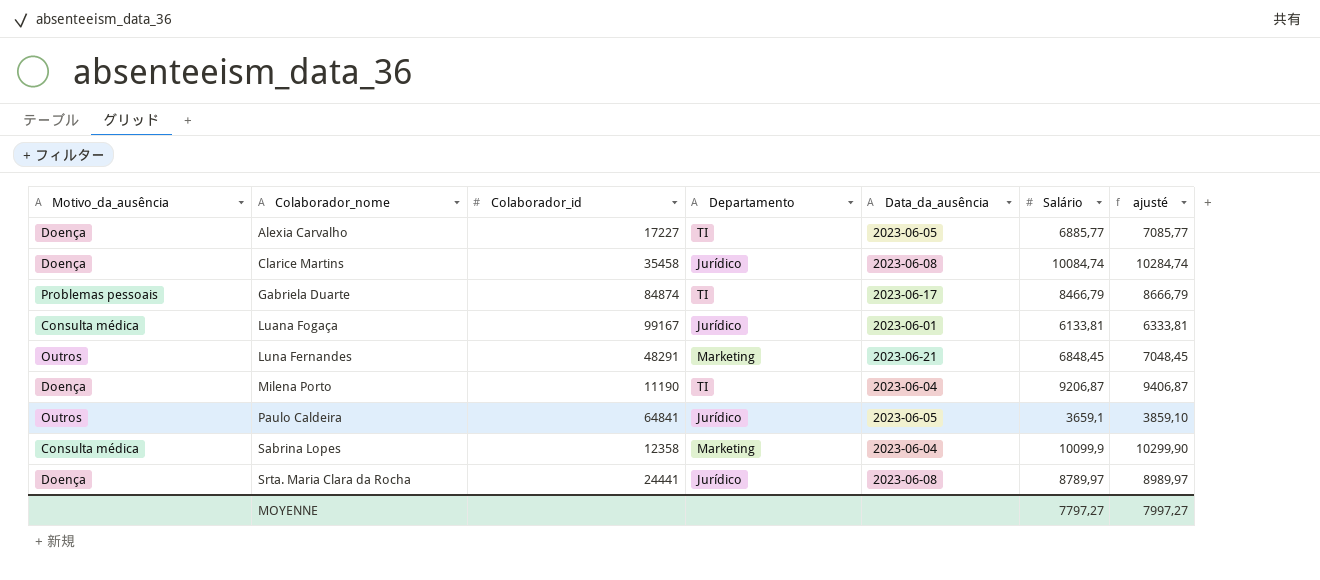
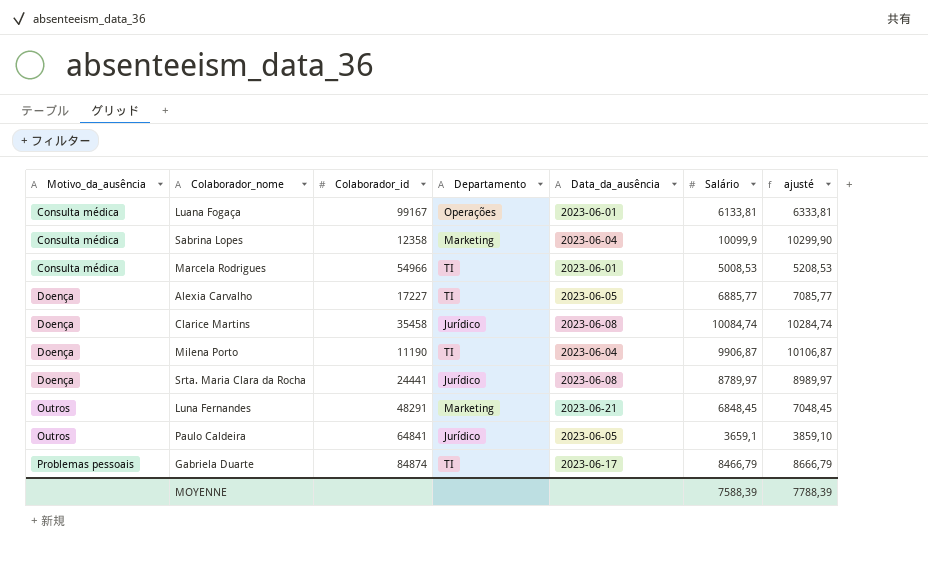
row order: Colaborador_nome ascending -> Motivo_da_ausência ascending
Luana Fogaça | Departamento: Jurídico -> Operações
row Marcela Rodrigues: none -> Consulta médica | 54966 | TI | 2023-06-01 | 5008,53 | 5208,53
Milena Porto | Salário: 9206,87 -> 9906,87
Milena Porto | ajusté: 9406,87 -> 10106,87
MOYENNE | Salário: 7797,27 -> 7588,39
MOYENNE | ajusté: 7997,27 -> 7788,39

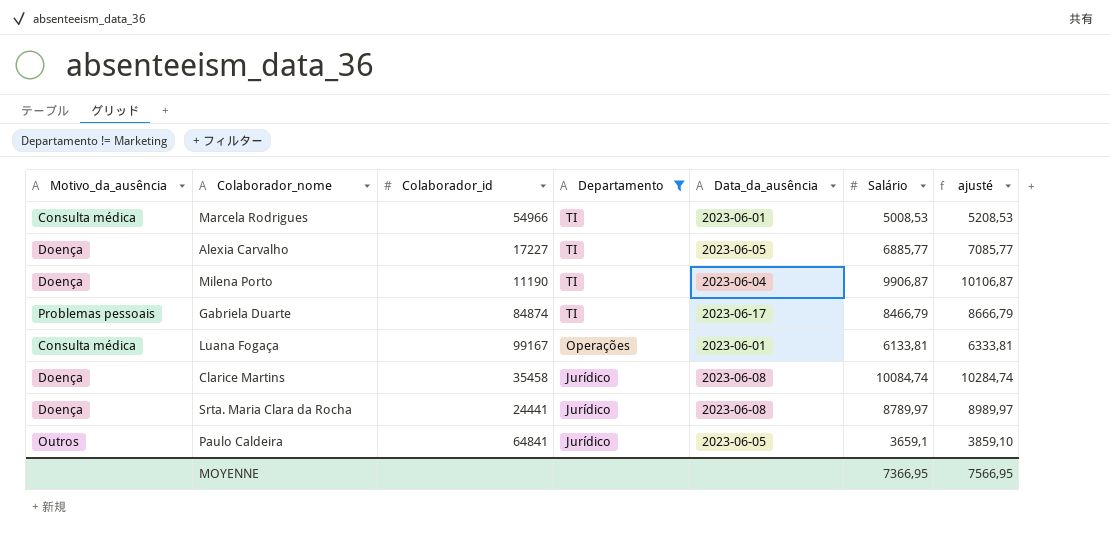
filter: none -> Departamento != Marketing
row order: Motivo_da_ausência ascending -> Departamento descending
MOYENNE | Salário: 7588,39 -> 7366,95
MOYENNE | ajusté: 7788,39 -> 7566,95

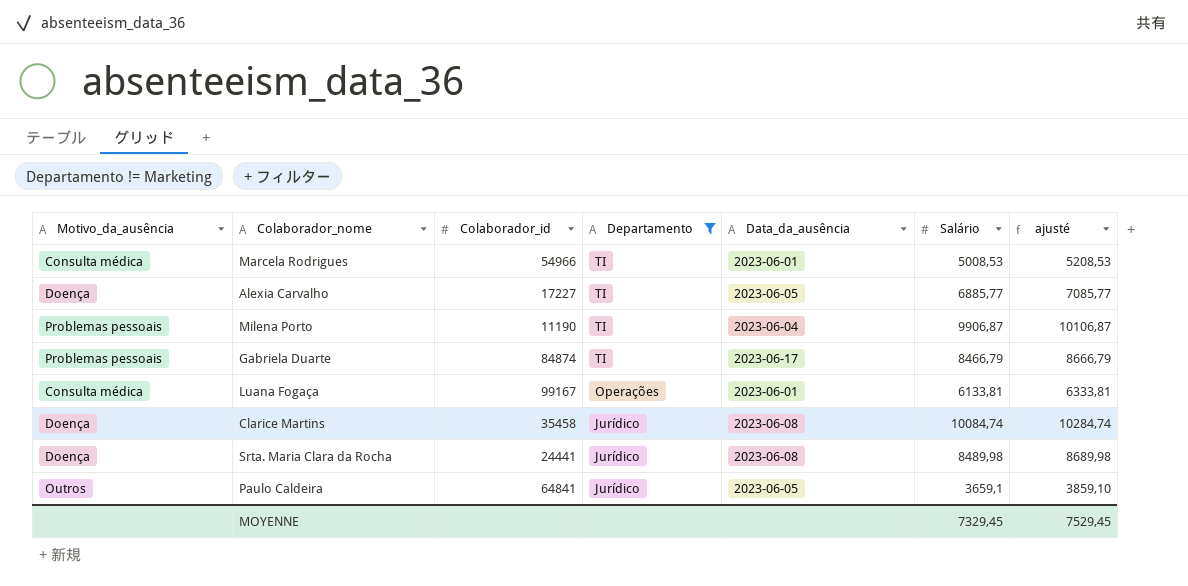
Milena Porto | Motivo_da_ausência: Doença -> Problemas pessoais
Srta. Maria Clara da Rocha | Salário: 8789,97 -> 8489,98
Srta. Maria Clara da Rocha | ajusté: 8989,97 -> 8689,98
MOYENNE | Salário: 7366,95 -> 7329,45
MOYENNE | ajusté: 7566,95 -> 7529,45

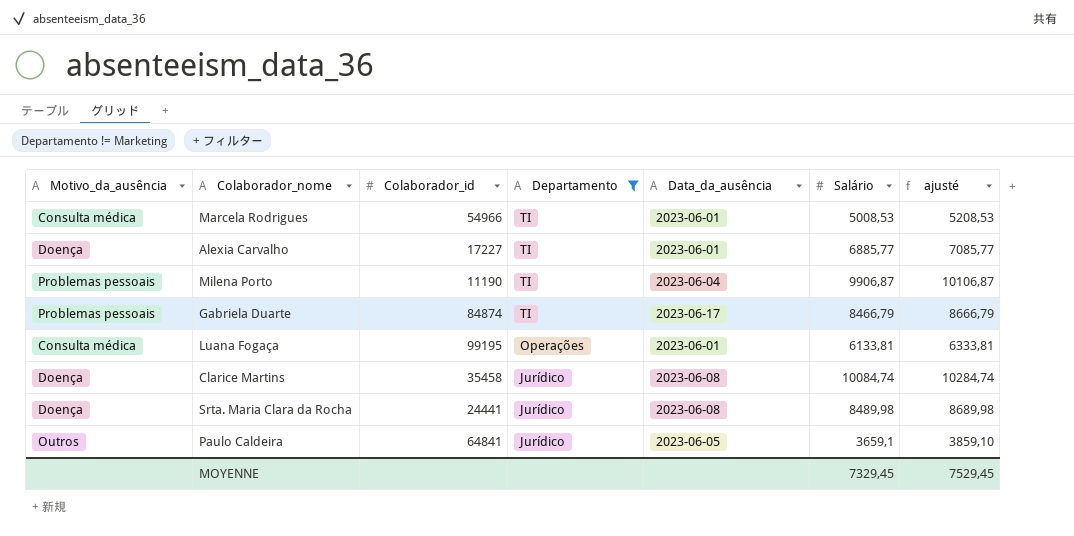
Alexia Carvalho | Data_da_ausência: 2023-06-05 -> 2023-06-01
Luana Fogaça | Colaborador_id: 99167 -> 99195

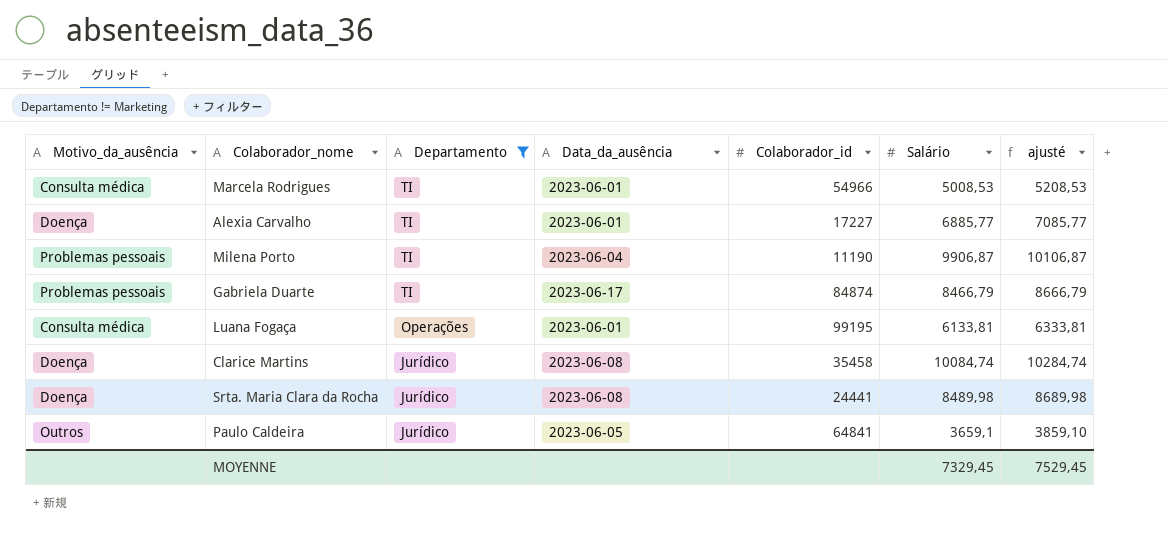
column Colaborador_id | position: 3 -> 5

